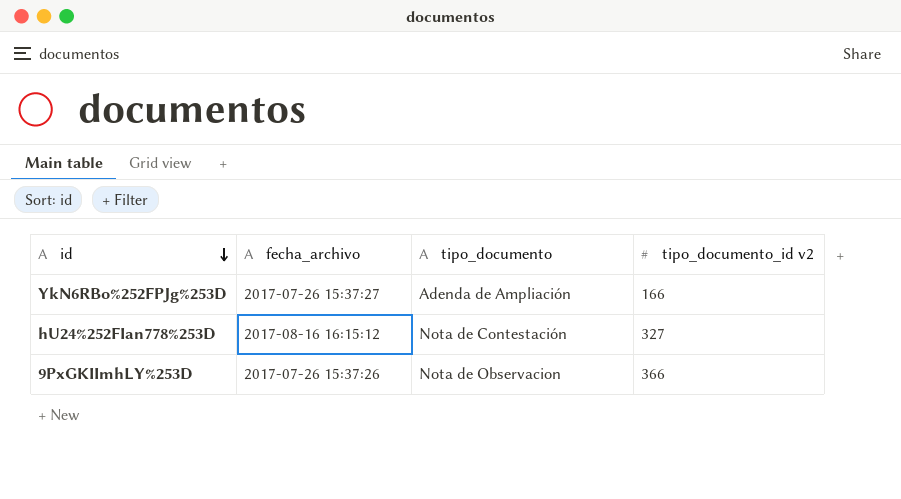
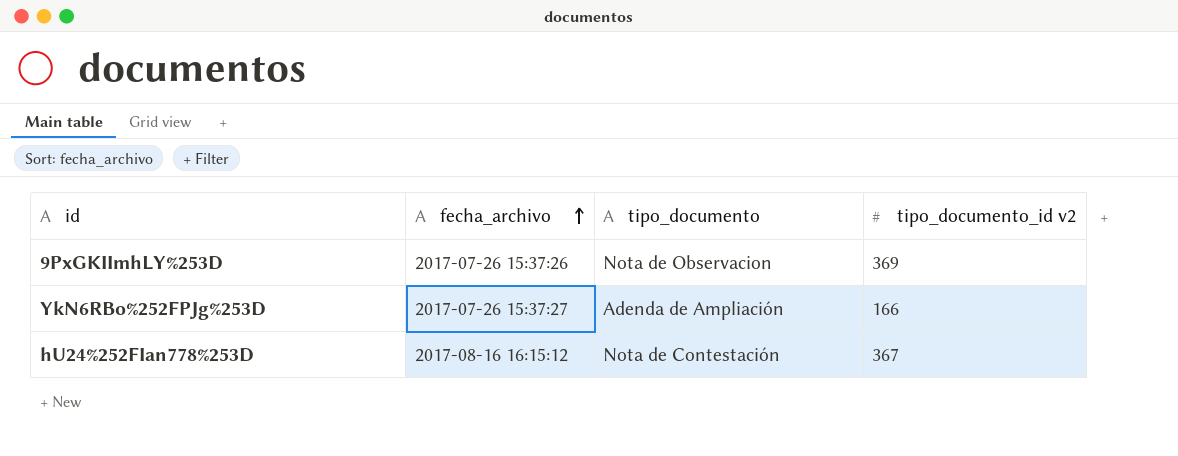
row order: id descending -> fecha_archivo ascending
9PxGKIImhLY%253D | tipo_documento_id v2: 366 -> 369
hU24%252FIan778%253D | tipo_documento_id v2: 327 -> 367

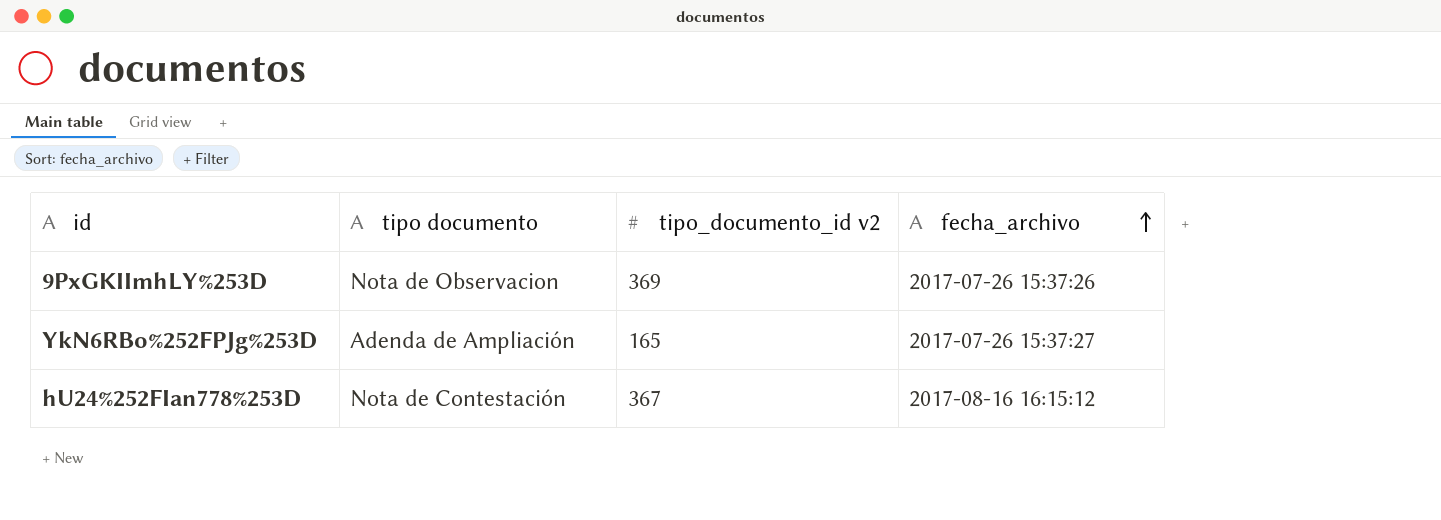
column name: tipo_documento -> tipo documento
column fecha_archivo | position: 2 -> 4
YkN6RBo%252FPJg%253D | tipo_documento_id v2: 166 -> 165

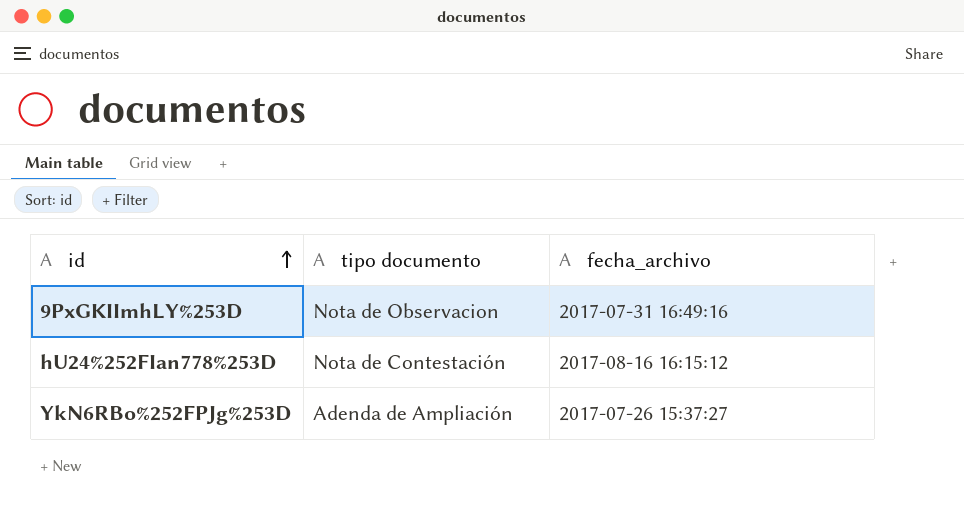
row order: fecha_archivo ascending -> id ascending
column tipo_documento_id v2 | position: 3 -> none
9PxGKIImhLY%253D | fecha_archivo: 2017-07-26 15:37:26 -> 2017-07-31 16:49:16

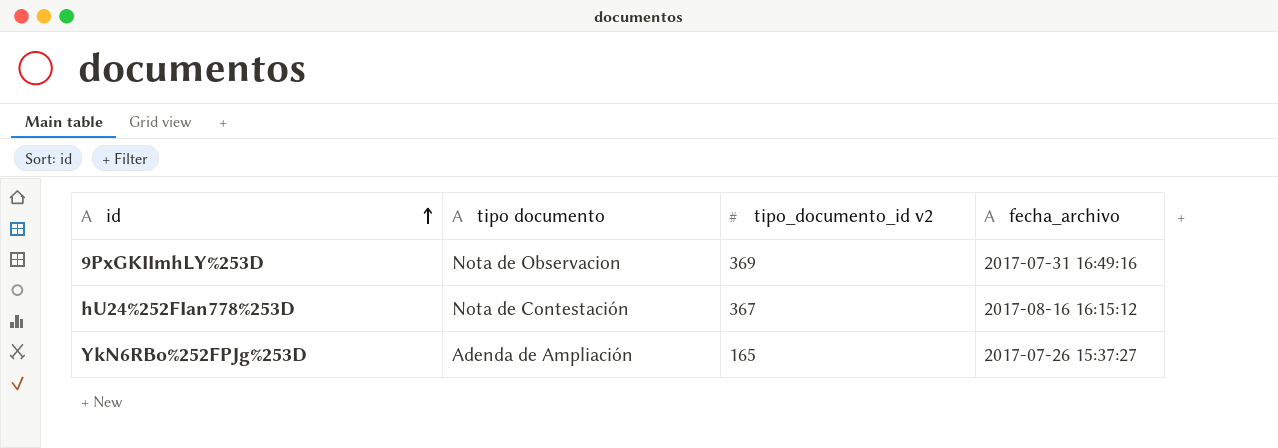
column tipo_documento_id v2 | position: none -> 3

